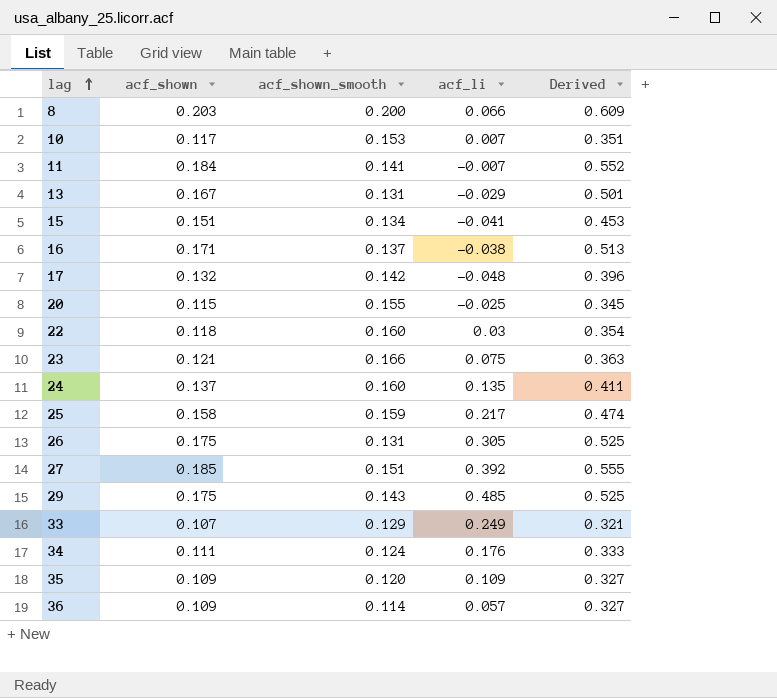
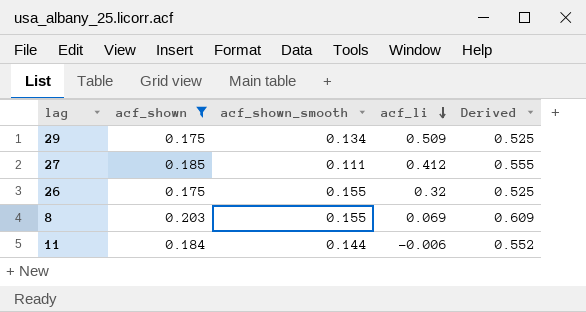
filter: none -> acf_shown >= 0.175
row order: lag ascending -> acf_li descending
29 | acf_shown_smooth: 0.143 -> 0.134
29 | acf_li: 0.485 -> 0.509
27 | acf_shown_smooth: 0.151 -> 0.111
27 | acf_li: 0.392 -> 0.412
26 | acf_shown_smooth: 0.131 -> 0.155
26 | acf_li: 0.305 -> 0.32
8 | acf_shown_smooth: 0.200 -> 0.155
8 | acf_li: 0.066 -> 0.069
11 | acf_shown_smooth: 0.141 -> 0.144
11 | acf_li: -0.007 -> -0.006

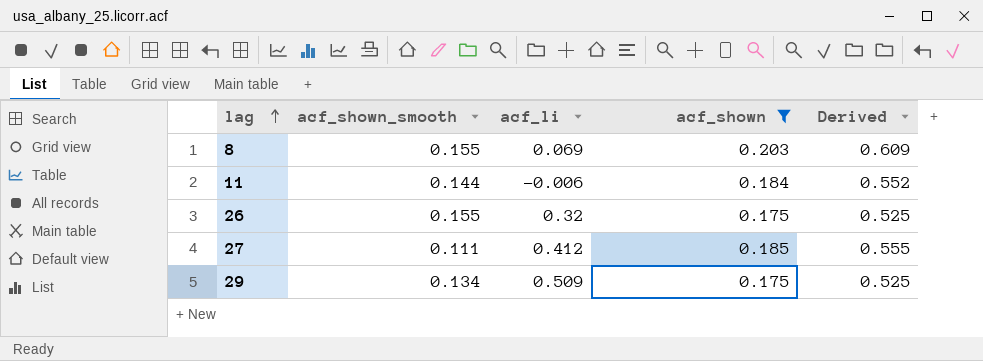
row order: acf_li descending -> lag ascending
column acf_shown | position: 2 -> 4

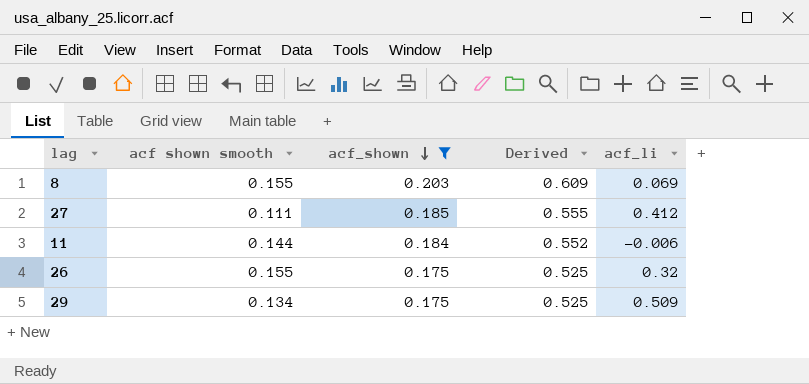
row order: lag ascending -> acf_shown descending
column name: acf_shown_smooth -> acf shown smooth
column acf_li | position: 3 -> 5

